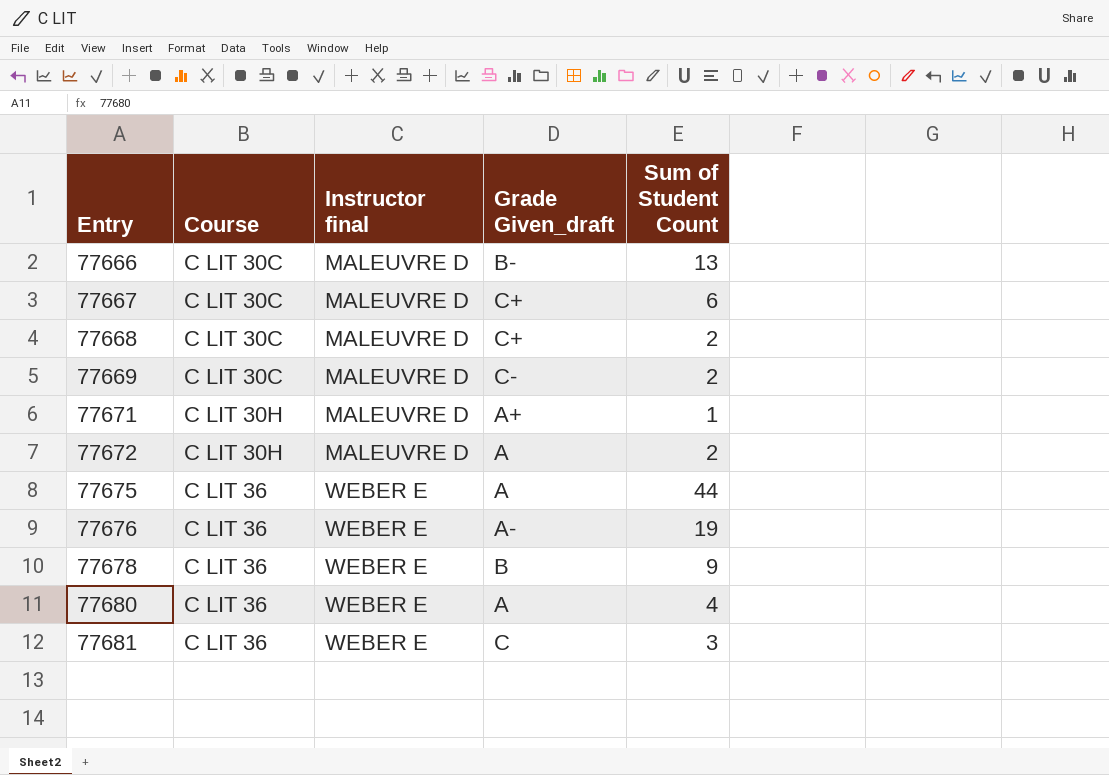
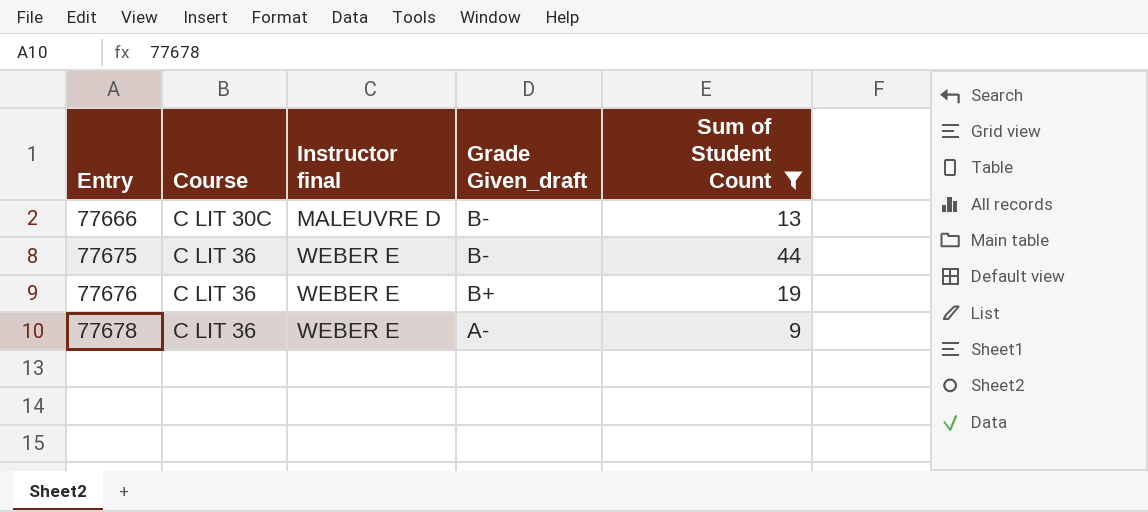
filter: none -> Sum of Student Count >= 9
77675 | Grade Given_draft: A -> B-
77676 | Grade Given_draft: A- -> B+
77678 | Grade Given_draft: B -> A-

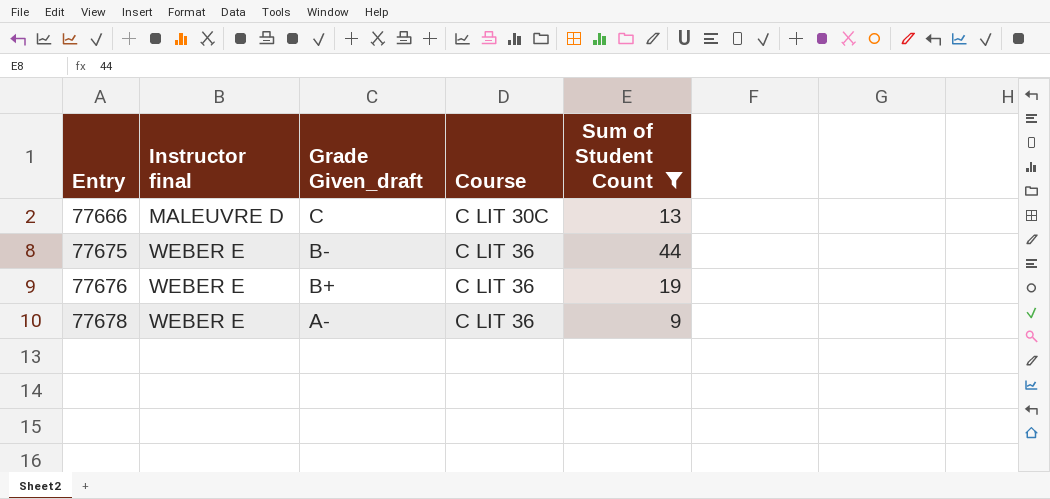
column Course | position: 2 -> 4
77666 | Grade Given_draft: B- -> C

